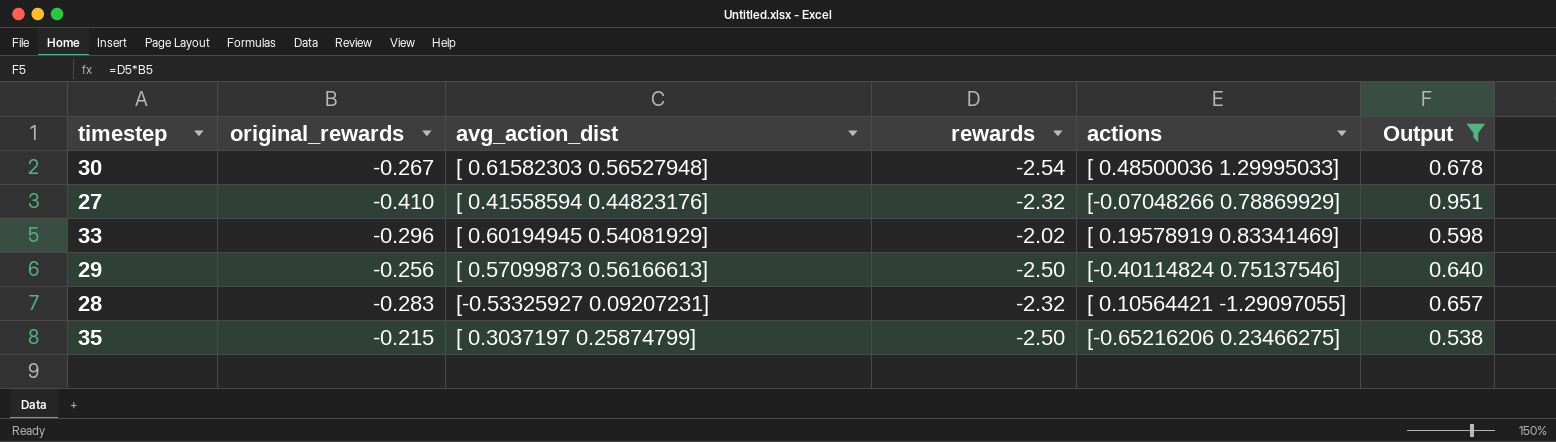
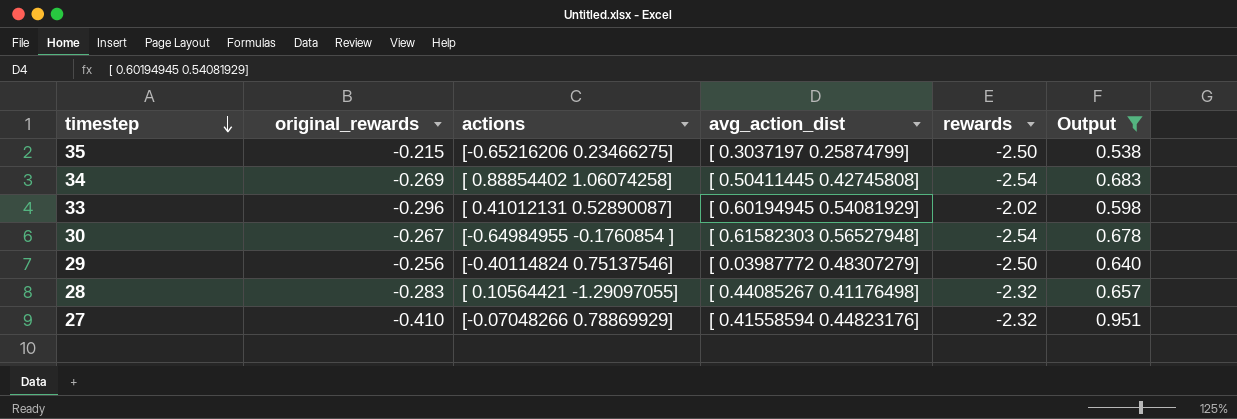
row order: none -> timestep descending
column actions | position: 5 -> 3
row 34: none -> -0.269 | [ 0.88854402 1.06074258] | [ 0.50411445 0.42745808] | -2.54 | 0.683
33 | actions: [ 0.19578919 0.83341469] -> [ 0.41012131 0.52890087]
30 | actions: [ 0.48500036 1.29995033] -> [-0.64984955 -0.1760854 ]
29 | avg_action_dist: [ 0.57099873 0.56166613] -> [ 0.03987772 0.48307279]
28 | avg_action_dist: [-0.53325927 0.09207231] -> [ 0.44085267 0.41176498]

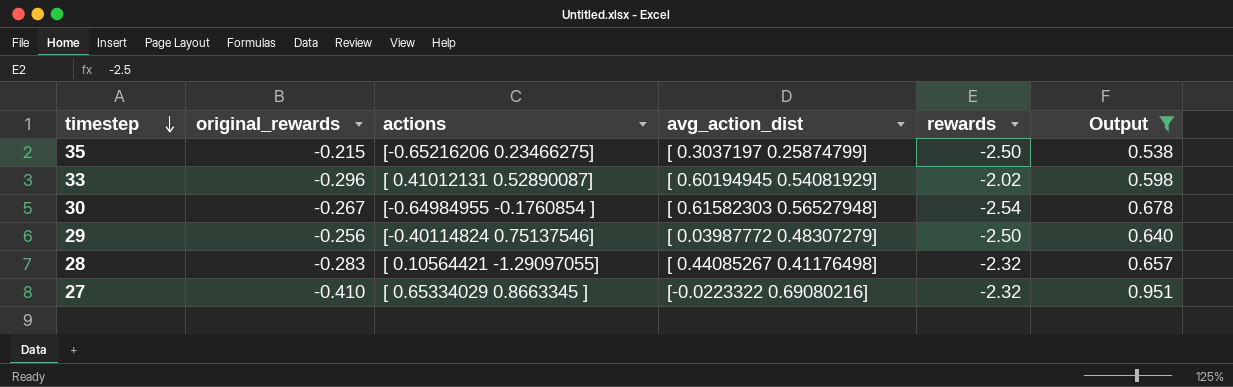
row 34: -0.269 | [ 0.88854402 1.06074258] | [ 0.50411445 0.42745808] | -2.54 | 0.683 -> none
27 | actions: [-0.07048266 0.78869929] -> [ 0.65334029 0.8663345 ]
27 | avg_action_dist: [ 0.41558594 0.44823176] -> [-0.0223322 0.69080216]

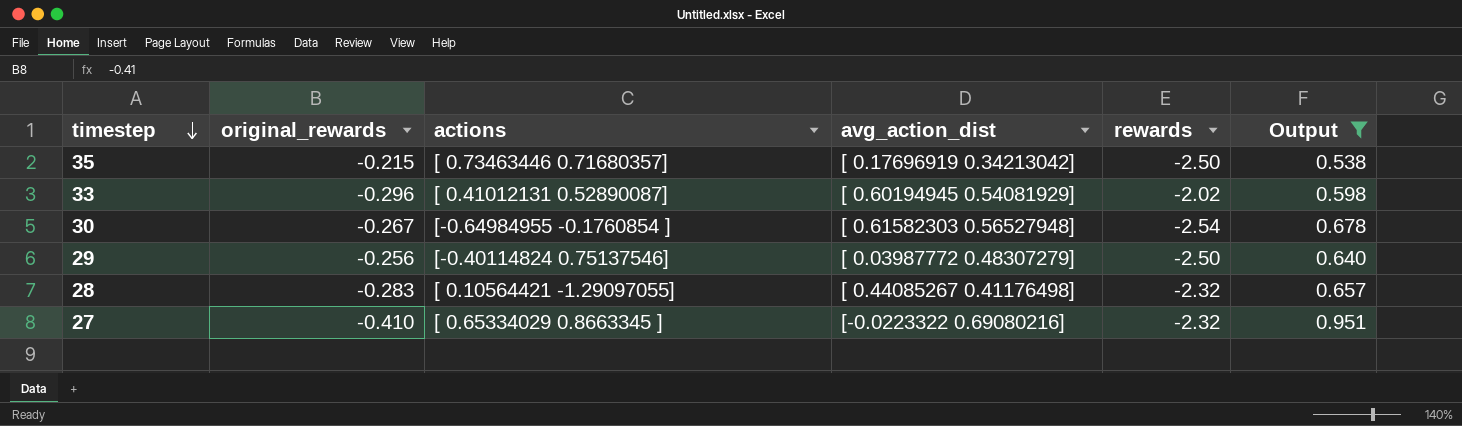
35 | actions: [-0.65216206 0.23466275] -> [ 0.73463446 0.71680357]
35 | avg_action_dist: [ 0.3037197 0.25874799] -> [ 0.17696919 0.34213042]

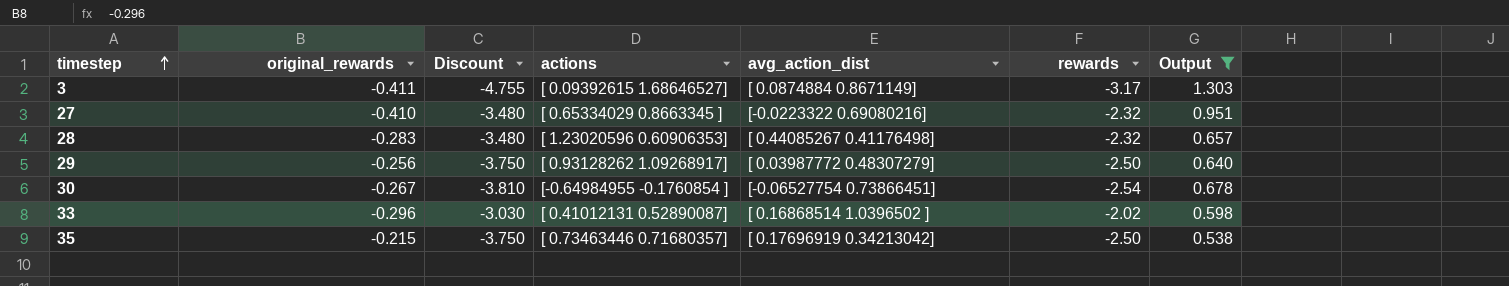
row order: timestep descending -> timestep ascending
column Discount | formula: none -> [rewards] * 1.5
row 3: none -> -0.411 | -4.755 | [ 0.09392615 1.68646527] | [ 0.0874884 0.8671149] | -3.17 | 1.303
28 | actions: [ 0.10564421 -1.29097055] -> [ 1.23020596 0.60906353]
29 | actions: [-0.40114824 0.75137546] -> [ 0.93128262 1.09268917]
30 | avg_action_dist: [ 0.61582303 0.56527948] -> [-0.06527754 0.73866451]
33 | avg_action_dist: [ 0.60194945 0.54081929] -> [ 0.16868514 1.0396502 ]

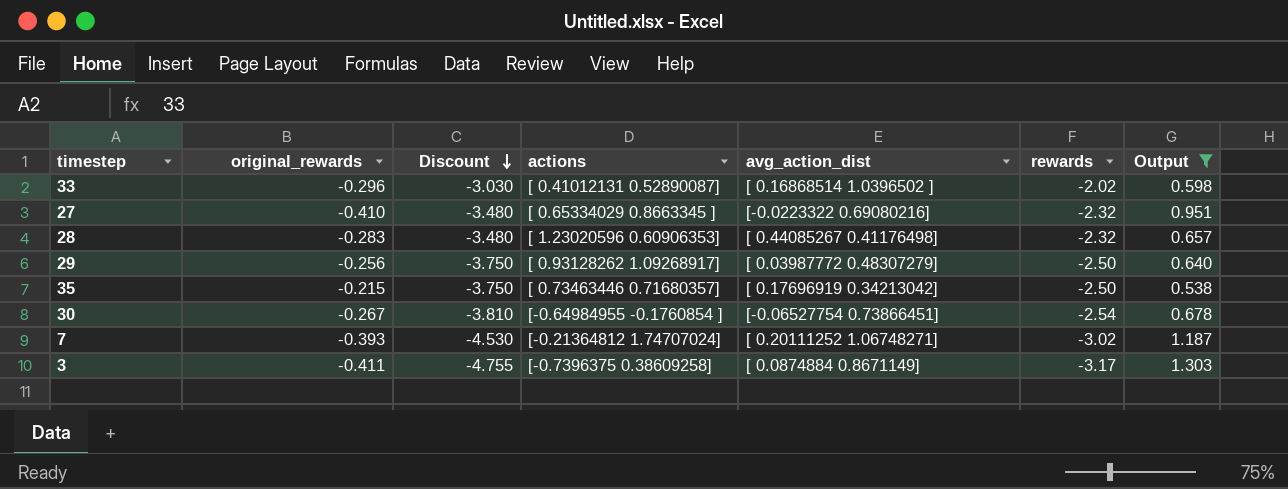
row order: timestep ascending -> Discount descending
row 7: none -> -0.393 | -4.530 | [-0.21364812 1.74707024] | [ 0.20111252 1.06748271] | -3.02 | 1.187
3 | actions: [ 0.09392615 1.68646527] -> [-0.7396375 0.38609258]

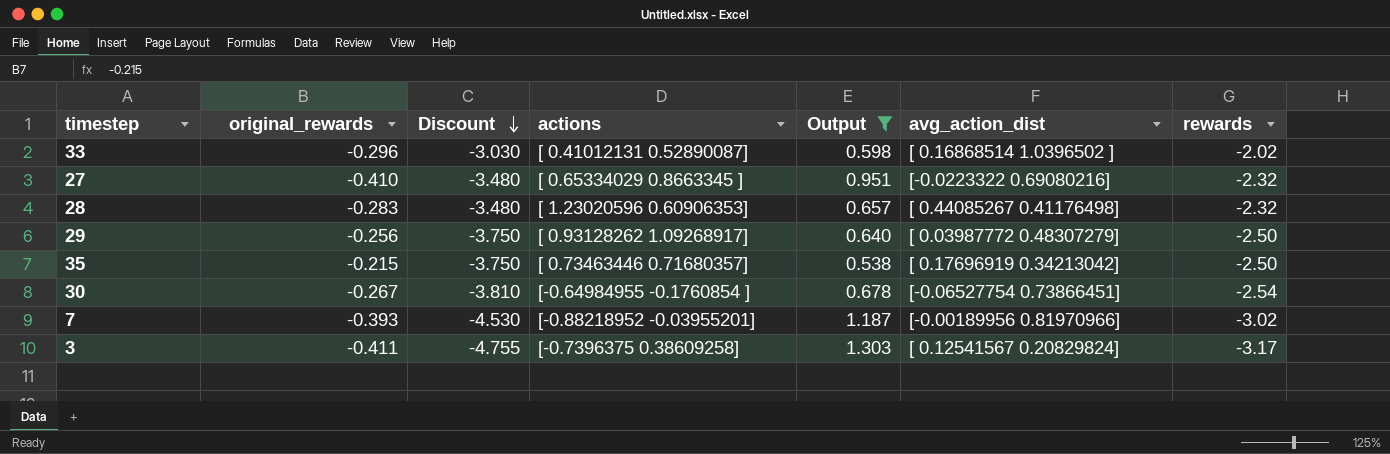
column Output | position: 7 -> 5
7 | actions: [-0.21364812 1.74707024] -> [-0.88218952 -0.03955201]
7 | avg_action_dist: [ 0.20111252 1.06748271] -> [-0.00189956 0.81970966]
3 | avg_action_dist: [ 0.0874884 0.8671149] -> [ 0.12541567 0.20829824]

